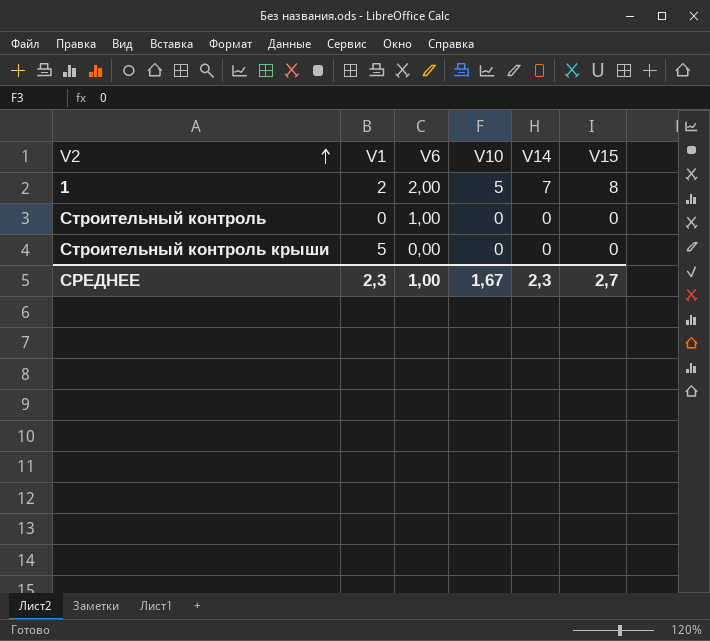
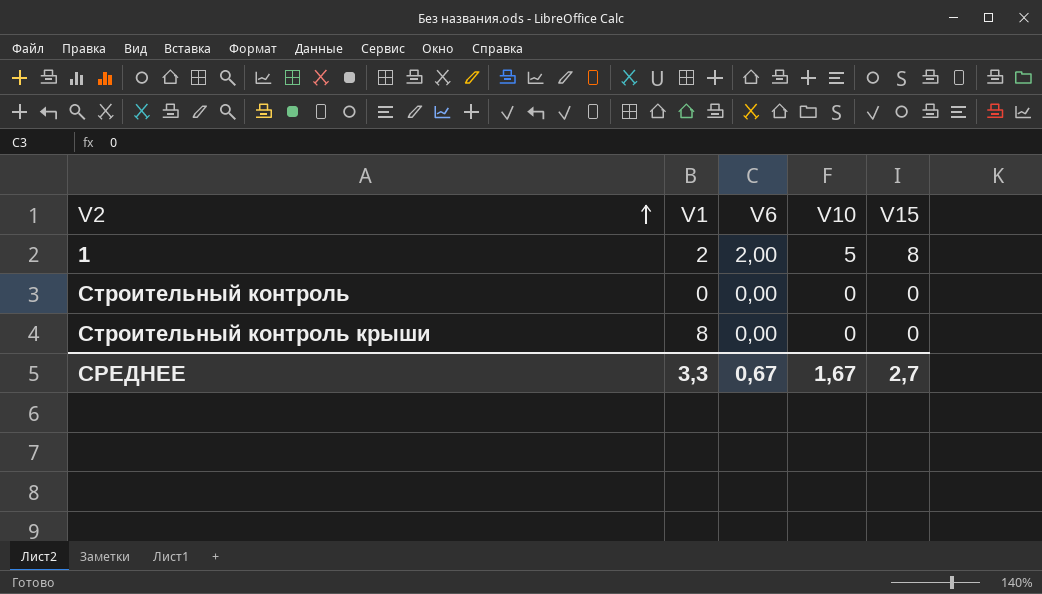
column V14 | position: 5 -> none
Строительный контроль | V6: 1,00 -> 0,00
Строительный контроль крыши | V1: 5 -> 8
СРЕДНЕЕ | V1: 2,3 -> 3,3
СРЕДНЕЕ | V6: 1,00 -> 0,67

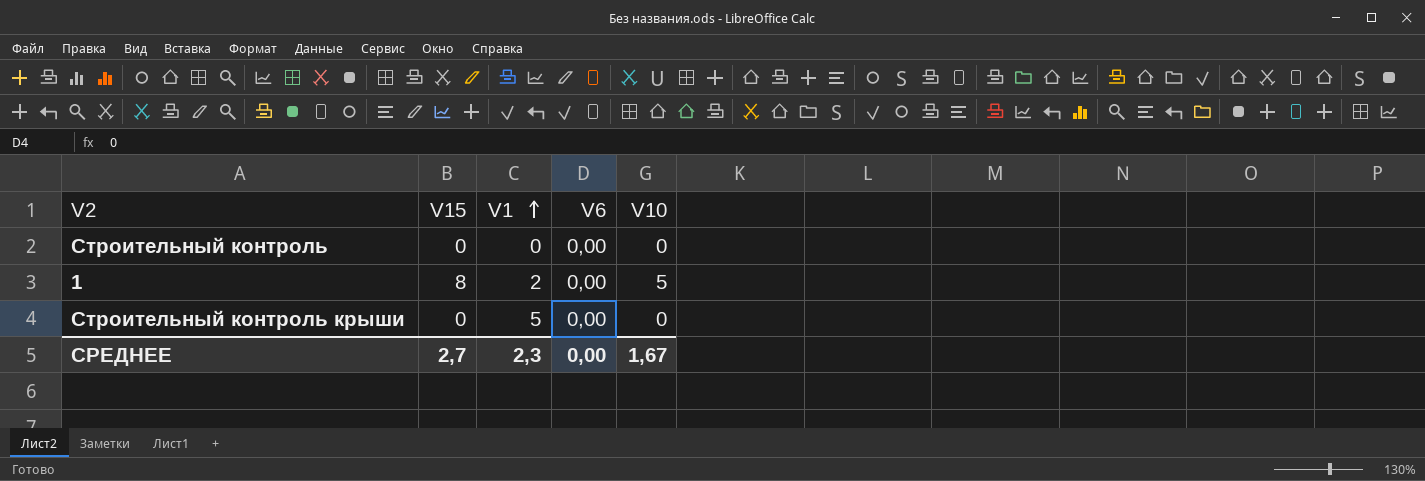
row order: V2 ascending -> V1 ascending
column V15 | position: 5 -> 2
1 | V6: 2,00 -> 0,00
Строительный контроль крыши | V1: 8 -> 5
СРЕДНЕЕ | V1: 3,3 -> 2,3
СРЕДНЕЕ | V6: 0,67 -> 0,00

